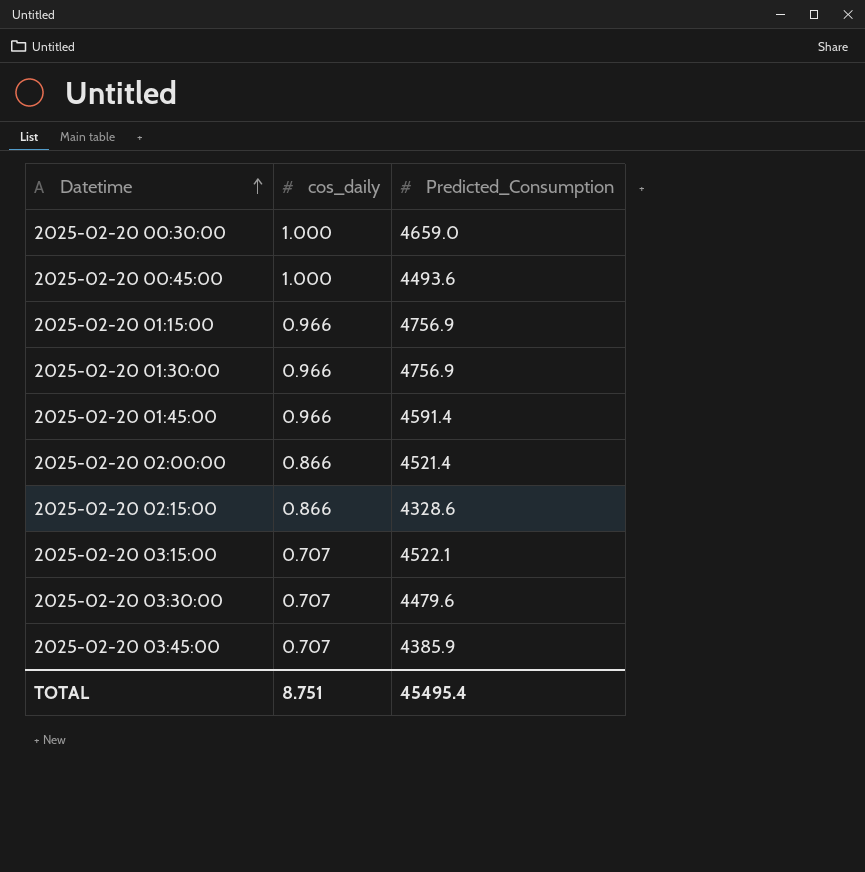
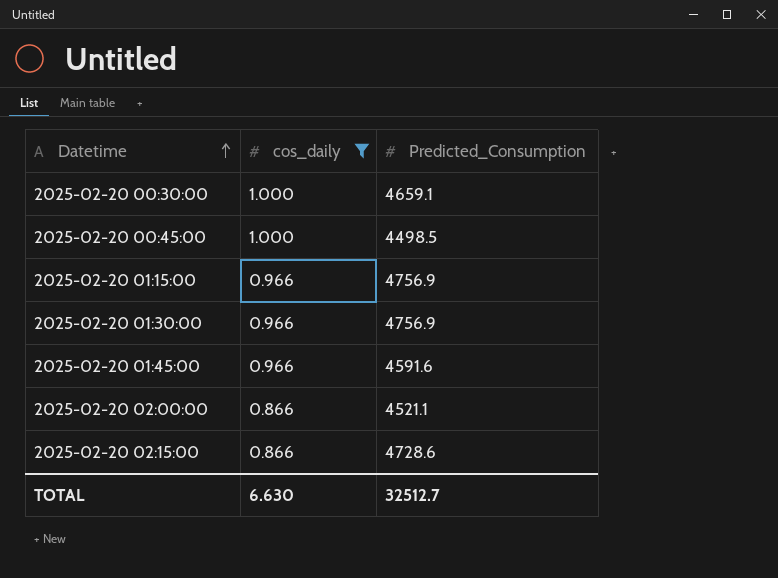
filter: none -> cos_daily != 0.707
2025-02-20 00:30:00 | Predicted_Consumption: 4659.0 -> 4659.1
2025-02-20 00:45:00 | Predicted_Consumption: 4493.6 -> 4498.5
2025-02-20 01:45:00 | Predicted_Consumption: 4591.4 -> 4591.6
2025-02-20 02:00:00 | Predicted_Consumption: 4521.4 -> 4521.1
2025-02-20 02:15:00 | Predicted_Consumption: 4328.6 -> 4728.6
TOTAL | cos_daily: 8.751 -> 6.630
TOTAL | Predicted_Consumption: 45495.4 -> 32512.7

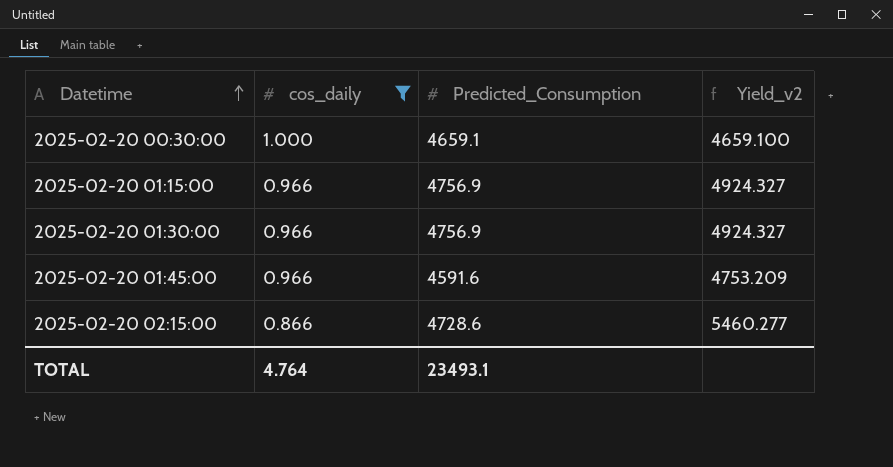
column Yield_v2 | formula: none -> [Predicted_Consumption] / [cos_daily]
row 2025-02-20 00:45:00: 1.000 | 4498.5 -> none
row 2025-02-20 02:00:00: 0.866 | 4521.1 -> none
TOTAL | cos_daily: 6.630 -> 4.764
TOTAL | Predicted_Consumption: 32512.7 -> 23493.1

